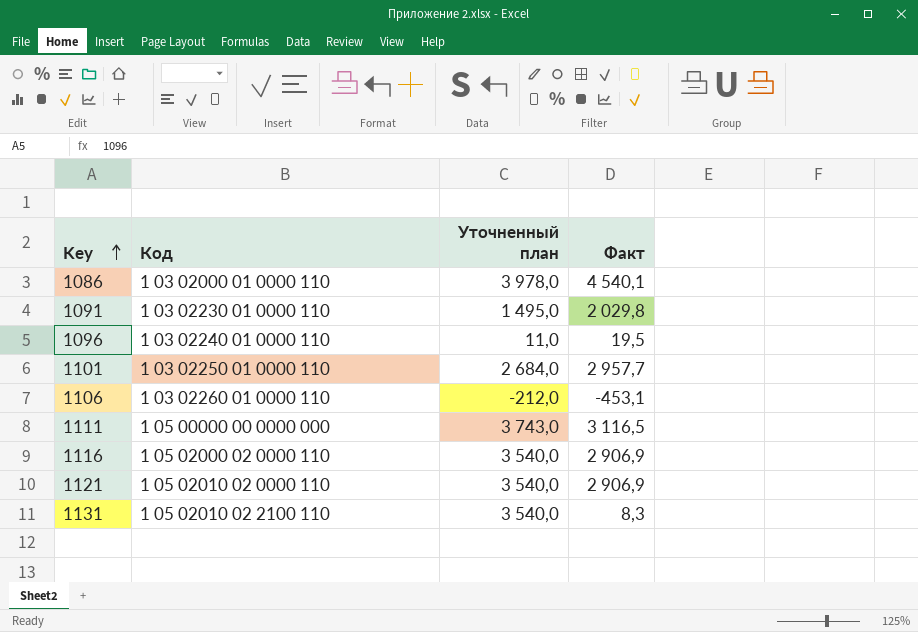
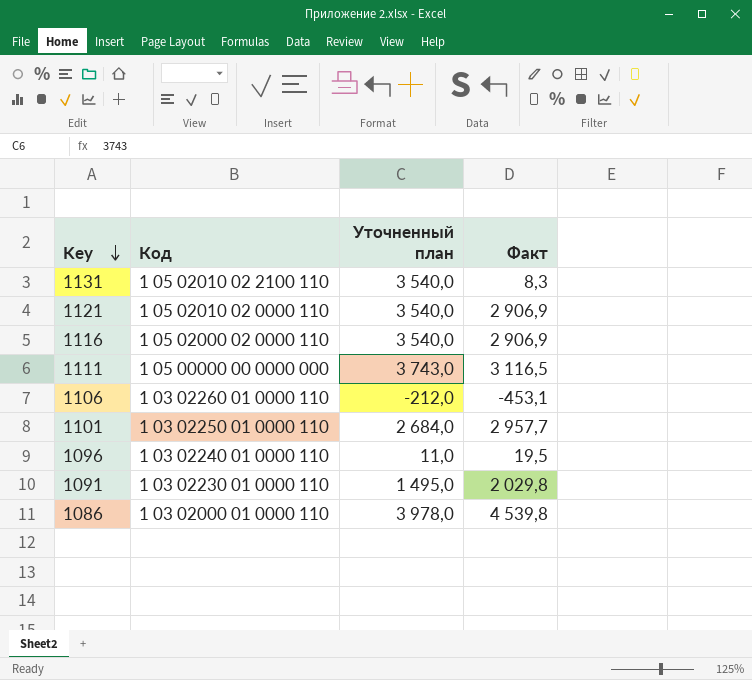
row order: Key ascending -> Key descending
1086 | Факт: 4 540,1 -> 4 539,8

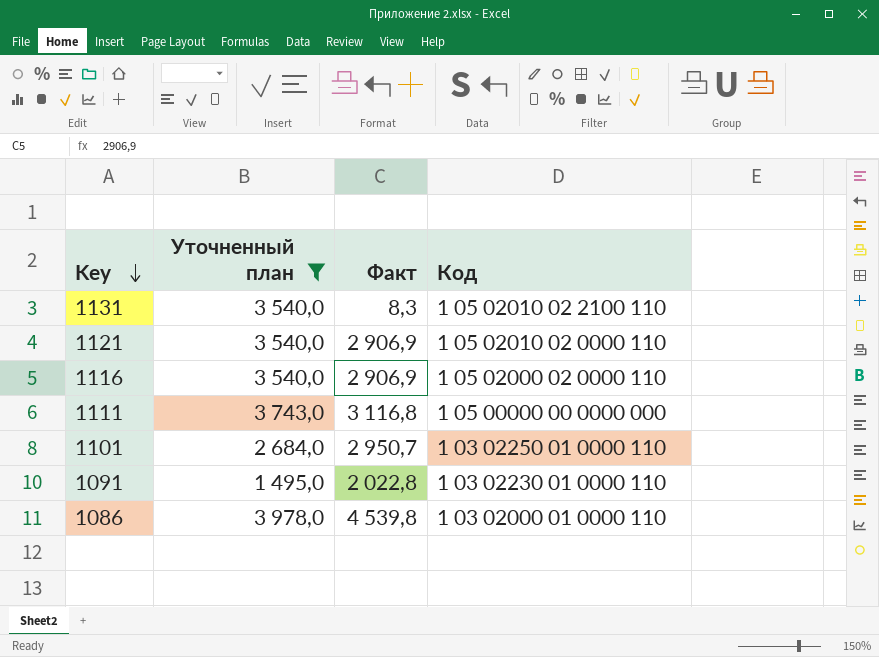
filter: none -> Уточненный план >= 1 495,0
column Код | position: 2 -> 4
1111 | Факт: 3 116,5 -> 3 116,8
1101 | Факт: 2 957,7 -> 2 950,7
1091 | Факт: 2 029,8 -> 2 022,8

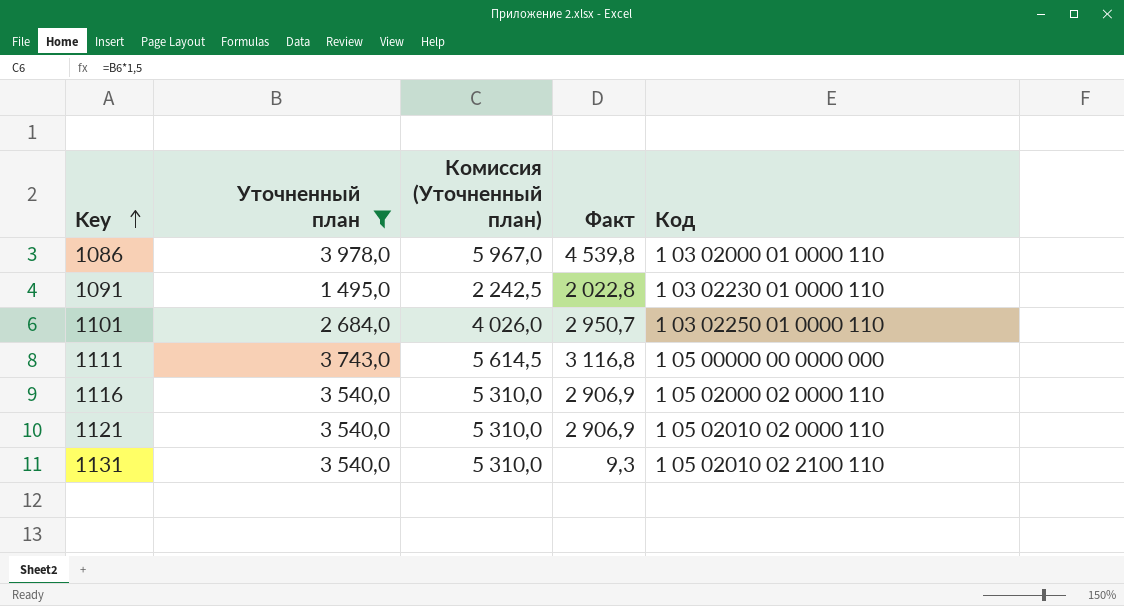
row order: Key descending -> Key ascending
column Комиссия (Уточненный план) | formula: none -> [Уточненный план] * 1,5
1131 | Факт: 8,3 -> 9,3

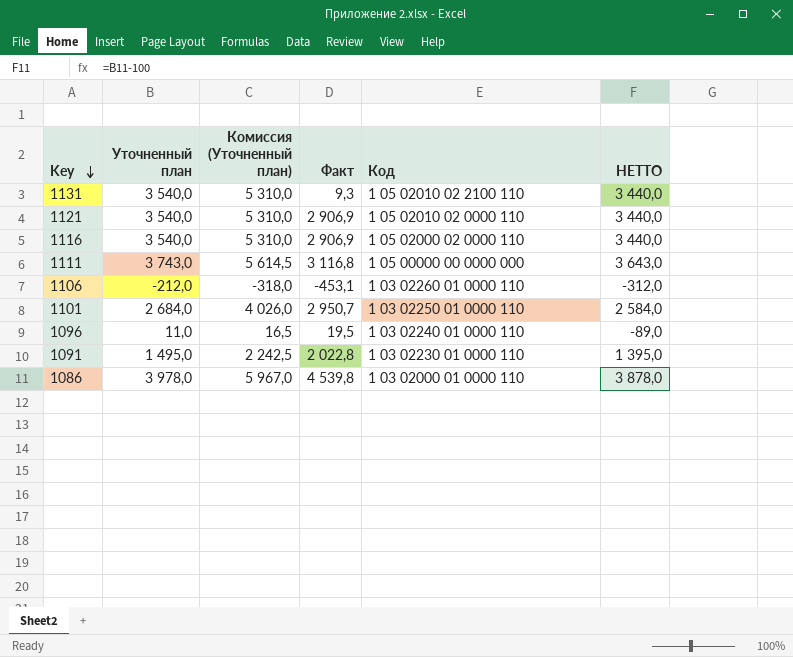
filter: Уточненный план >= 1 495,0 -> none
row order: Key ascending -> Key descending
column НЕТТО | formula: none -> [Уточненный план] - 100

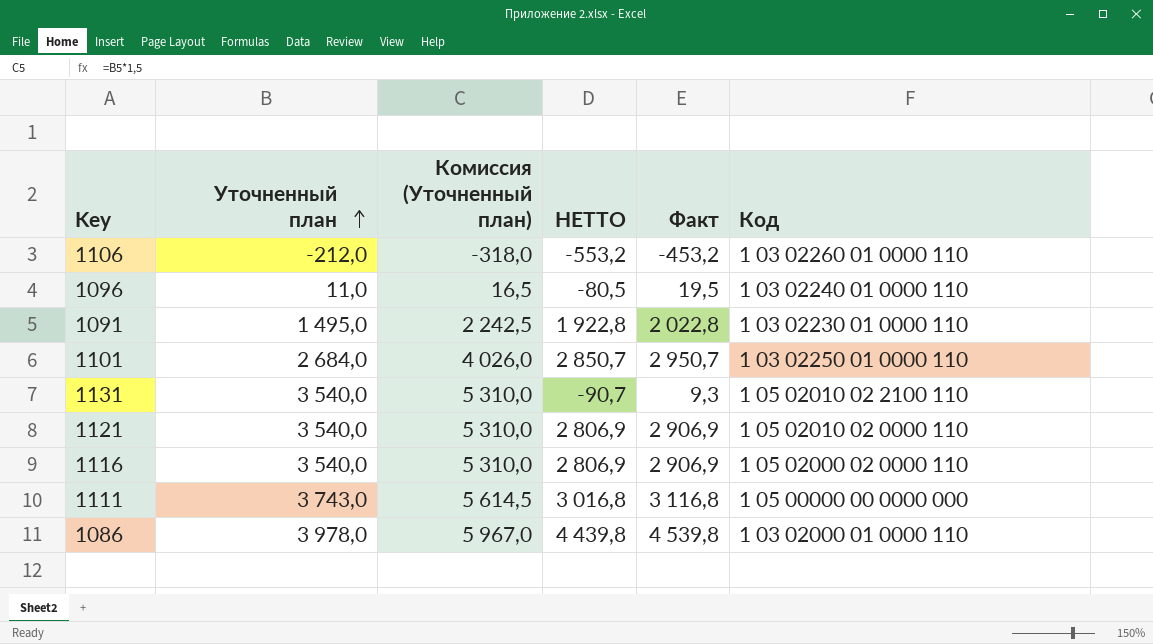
row order: Key descending -> Уточненный план ascending
column НЕТТО | formula: [Уточненный план] - 100 -> [Факт] - 100
column НЕТТО | position: 6 -> 4
1106 | Факт: -453,1 -> -453,2

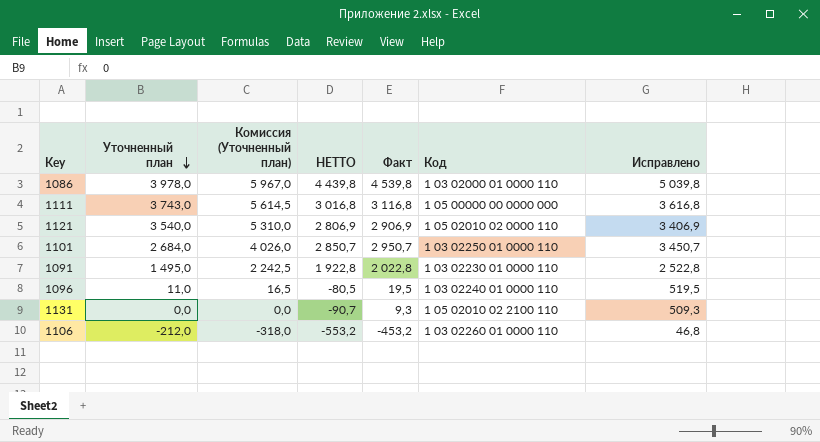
row order: Уточненный план ascending -> Уточненный план descending
column Исправлено | formula: none -> [Факт] + 500
row 1116: 3 540,0 | 5 310,0 | 2 806,9 | 2 906,9 | 1 05 02000 02 0000 110 -> none
1131 | Уточненный план: 3 540,0 -> 0,0
1131 | Комиссия (Уточненный план): 5 310,0 -> 0,0

